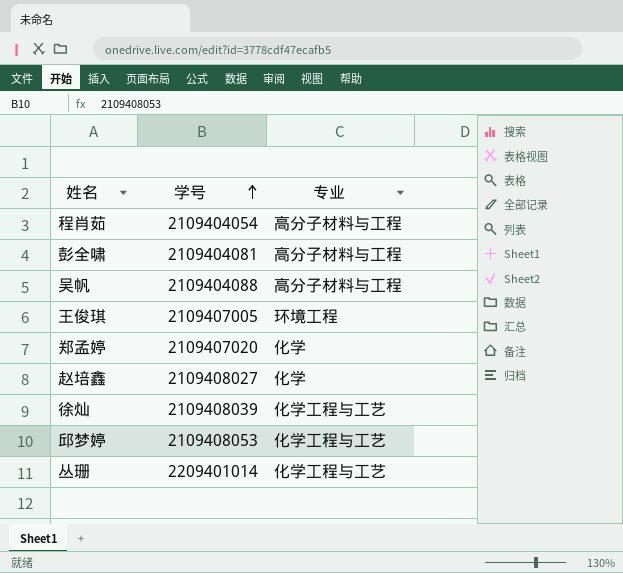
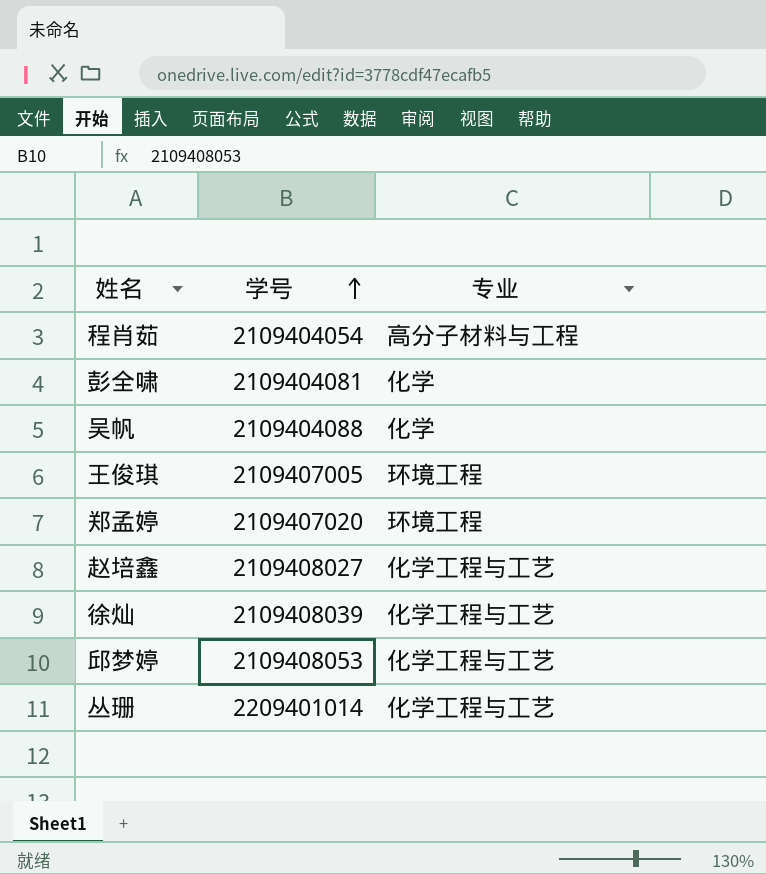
彭全啸 | 专业: 高分子材料与工程 -> 化学
吴帆 | 专业: 高分子材料与工程 -> 化学
郑孟婷 | 专业: 化学 -> 环境工程
赵培鑫 | 专业: 化学 -> 化学工程与工艺

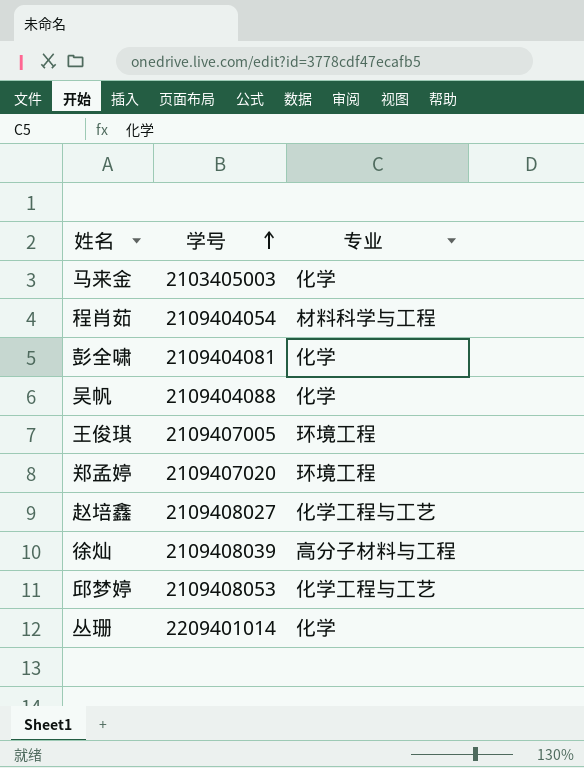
row 马来金: none -> 2103405003 | 化学
程肖茹 | 专业: 高分子材料与工程 -> 材料科学与工程
徐灿 | 专业: 化学工程与工艺 -> 高分子材料与工程
丛珊 | 专业: 化学工程与工艺 -> 化学

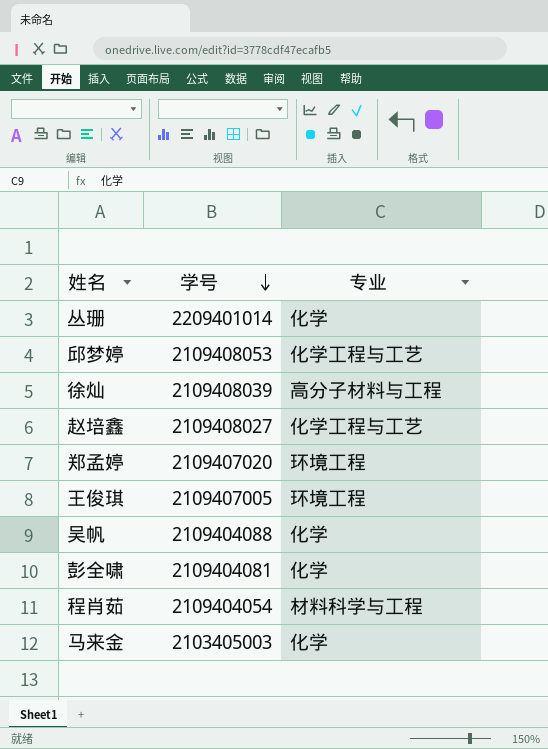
row order: 学号 ascending -> 学号 descending

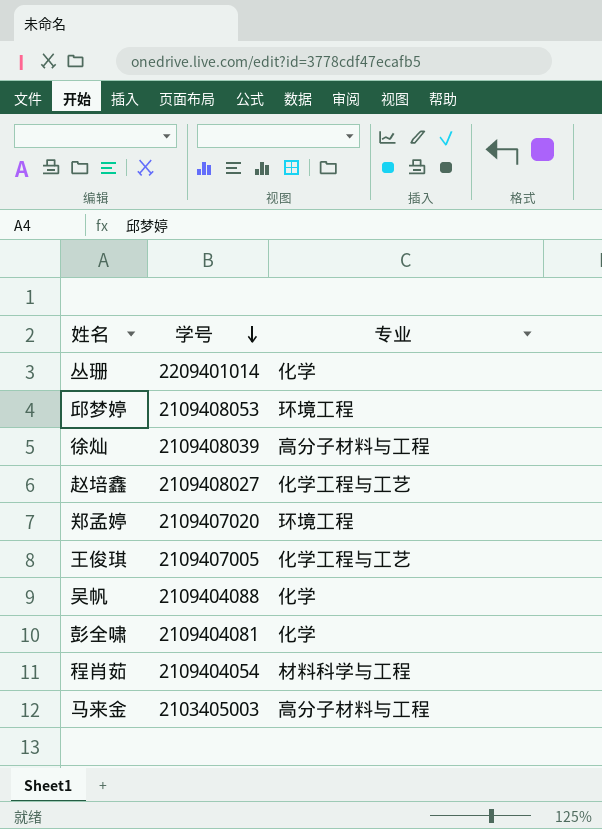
邱梦婷 | 专业: 化学工程与工艺 -> 环境工程
王俊琪 | 专业: 环境工程 -> 化学工程与工艺
马来金 | 专业: 化学 -> 高分子材料与工程

